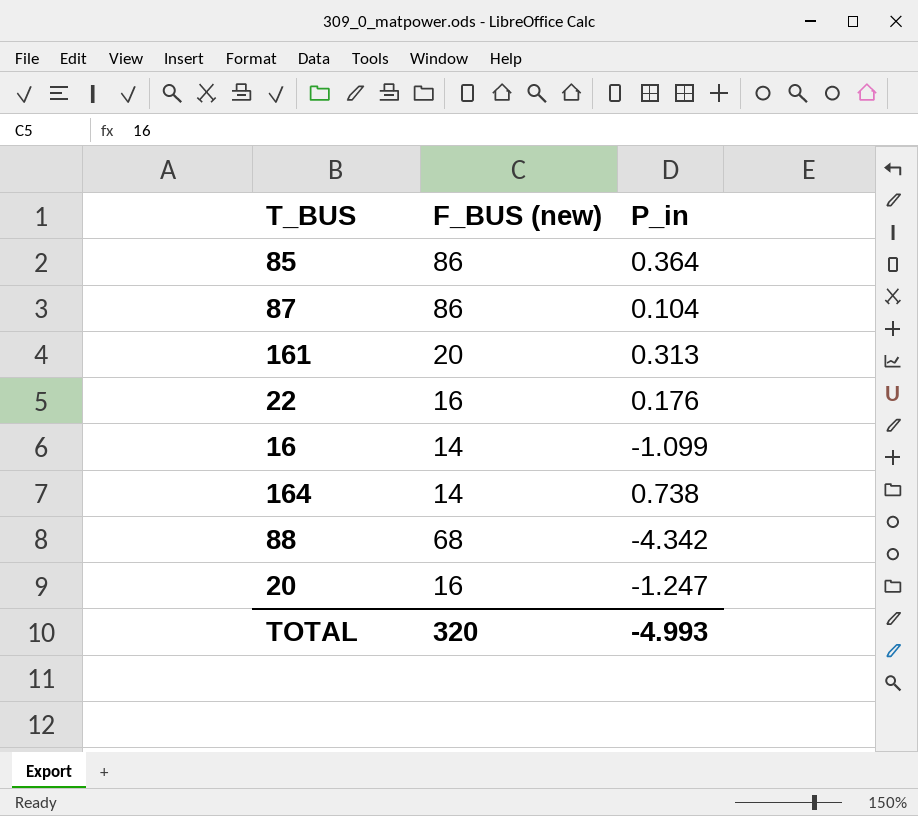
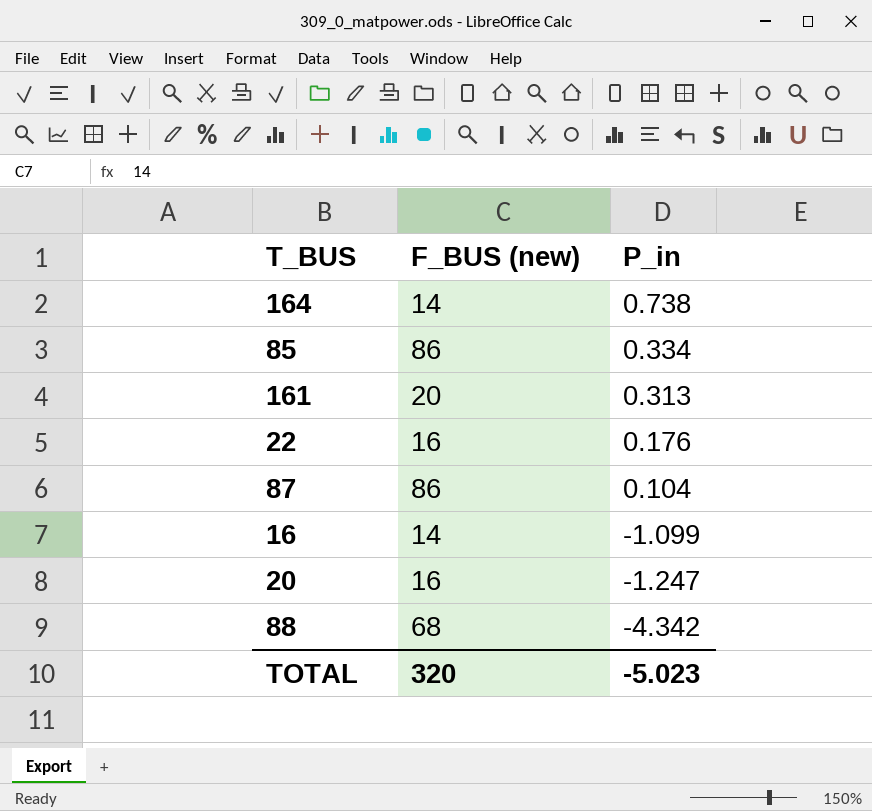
row order: none -> P_in descending
85 | P_in: 0.364 -> 0.334
TOTAL | P_in: -4.993 -> -5.023

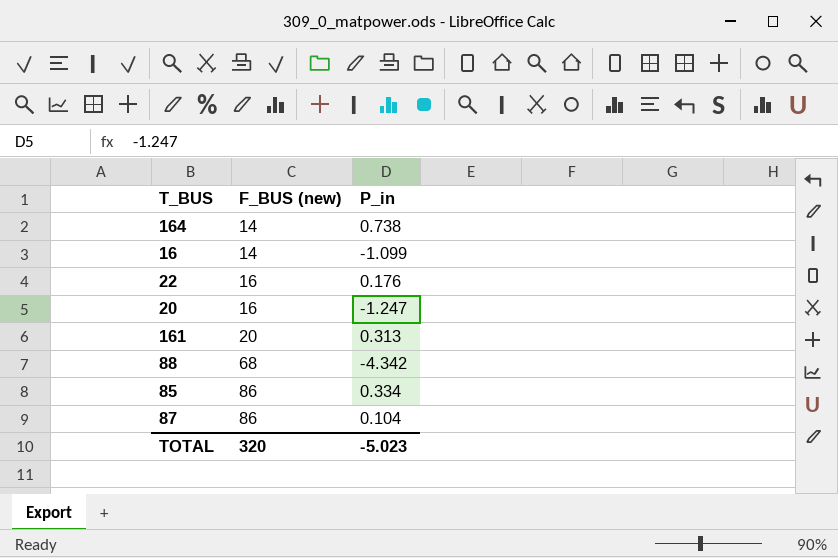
row order: P_in descending -> F_BUS (new) ascending

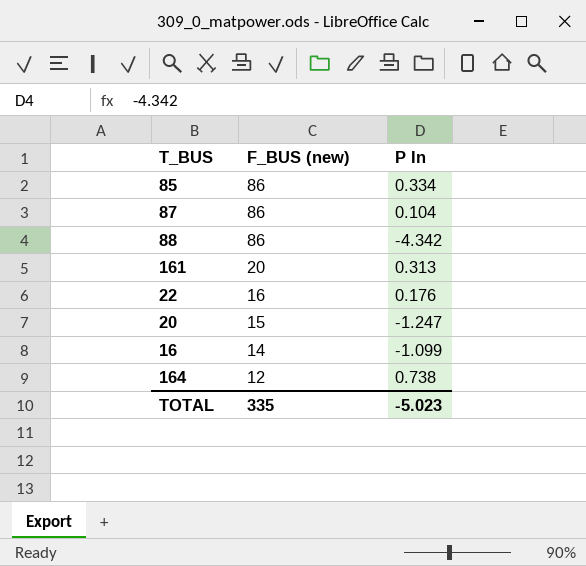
row order: F_BUS (new) ascending -> F_BUS (new) descending
column name: P_in -> P In
88 | F_BUS (new): 68 -> 86
20 | F_BUS (new): 16 -> 15
164 | F_BUS (new): 14 -> 12
TOTAL | F_BUS (new): 320 -> 335

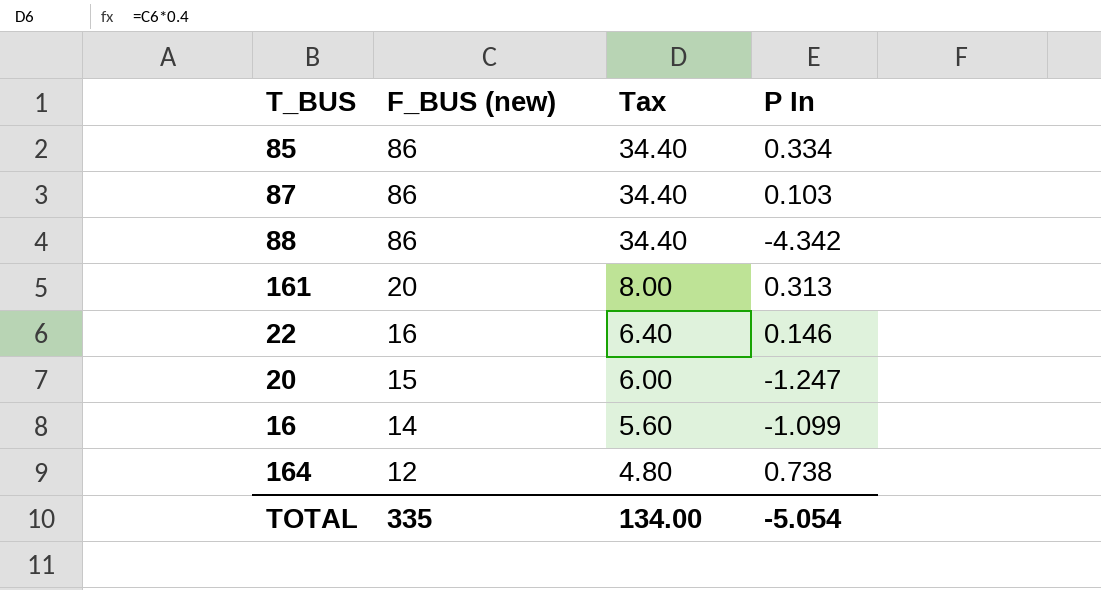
column Tax | formula: none -> [F_BUS (new)] * 0.4
87 | P In: 0.104 -> 0.103
22 | P In: 0.176 -> 0.146
TOTAL | P In: -5.023 -> -5.054

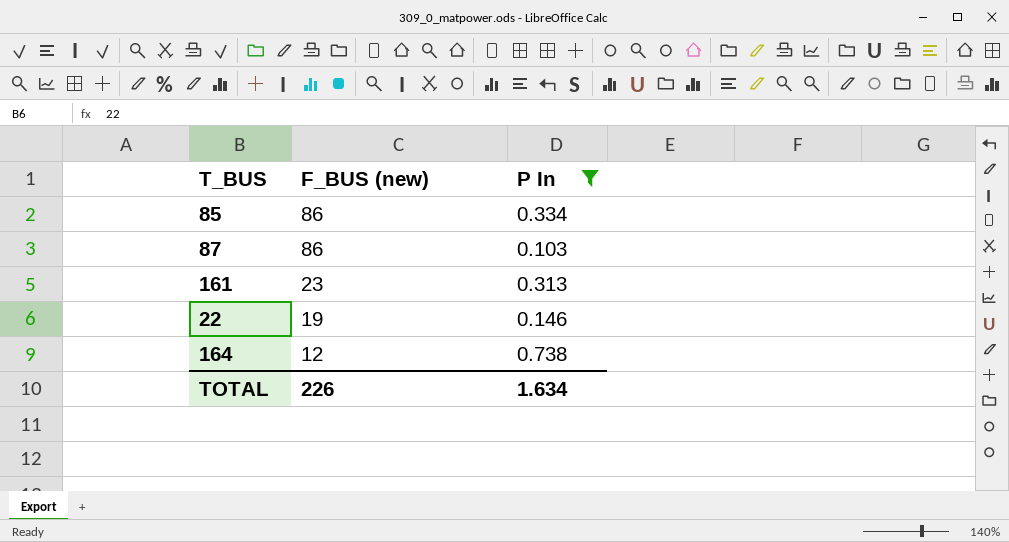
filter: none -> P In >= 0.103
column Tax | formula: [F_BUS (new)] * 0.4 -> none
161 | F_BUS (new): 20 -> 23
22 | F_BUS (new): 16 -> 19
TOTAL | F_BUS (new): 335 -> 226
TOTAL | P In: -5.054 -> 1.634

